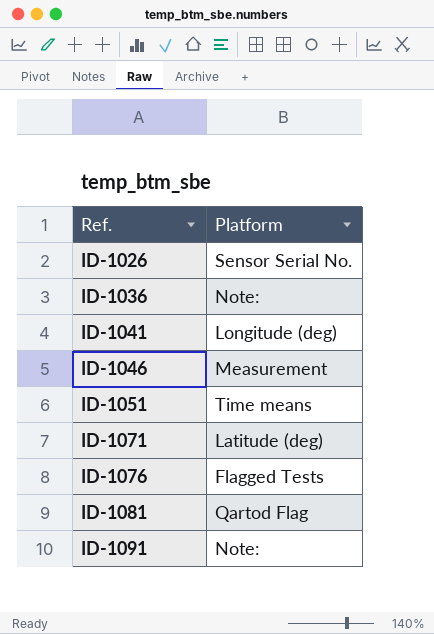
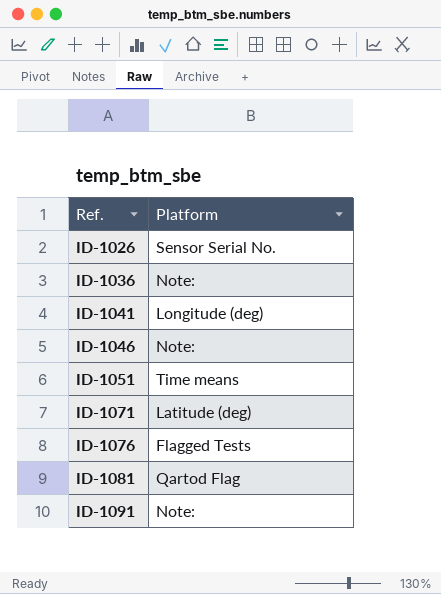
ID-1046 | Platform: Measurement -> Note:

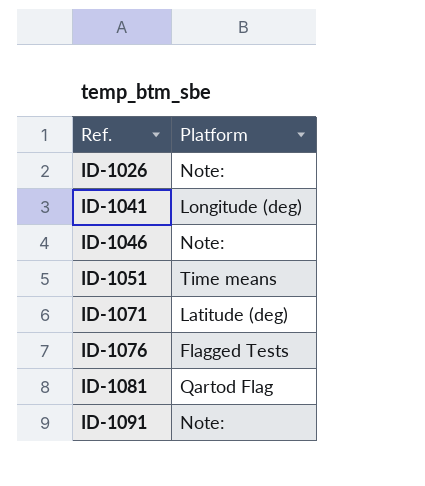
row ID-1036: Note: -> none
ID-1026 | Platform: Sensor Serial No. -> Note:

